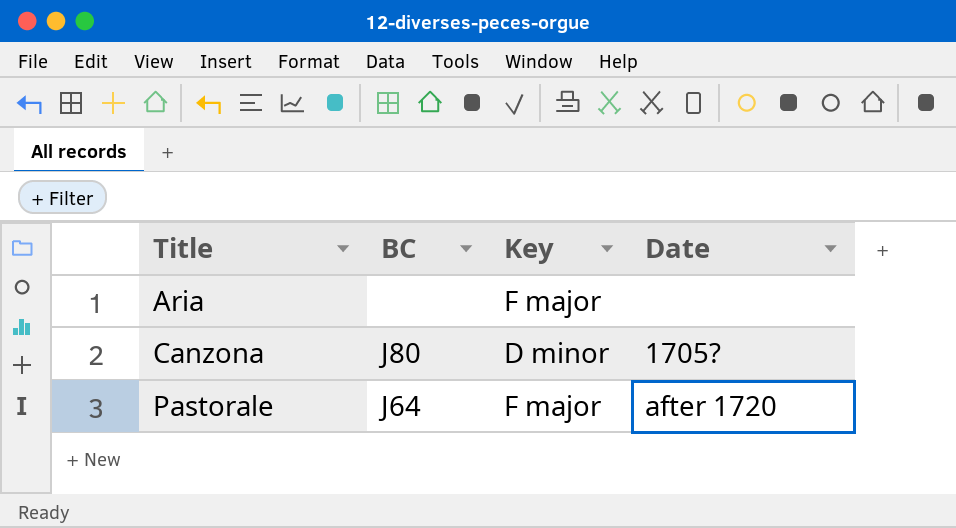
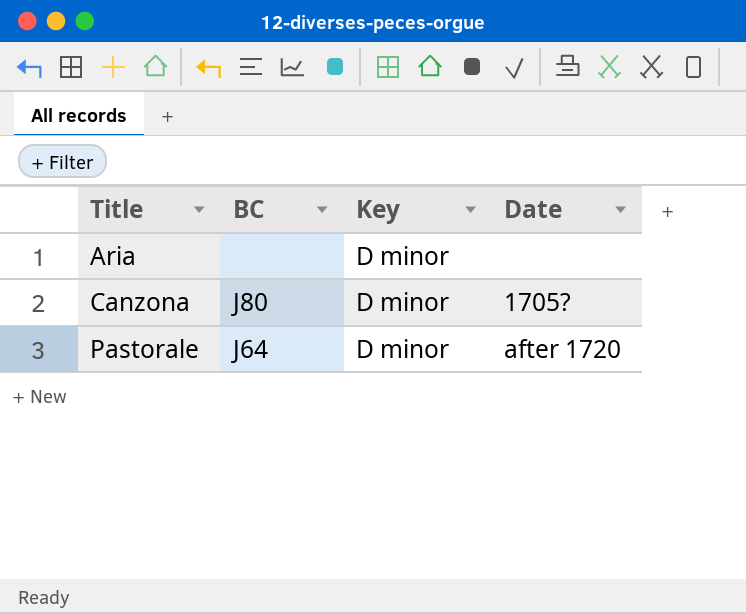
Aria | Key: F major -> D minor
Pastorale | Key: F major -> D minor

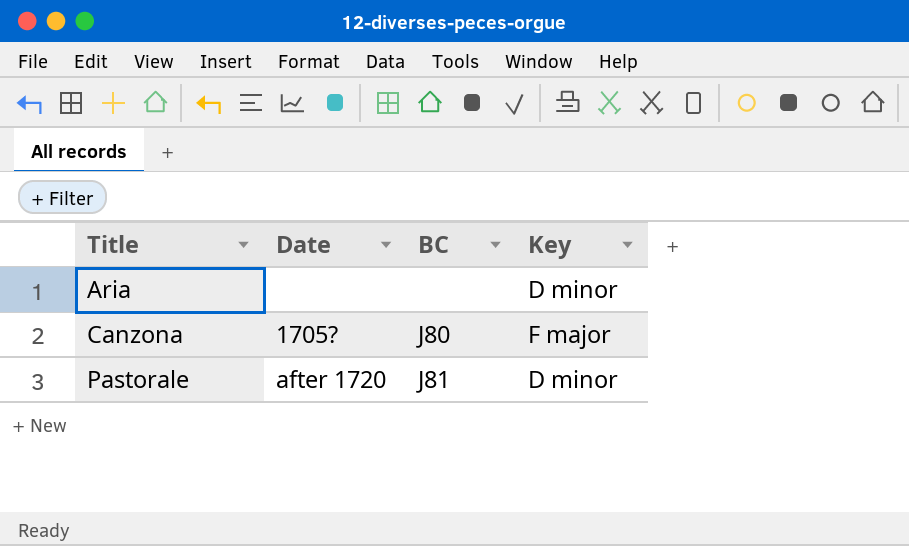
column Date | position: 4 -> 2
Canzona | Key: D minor -> F major
Pastorale | BC: J64 -> J81

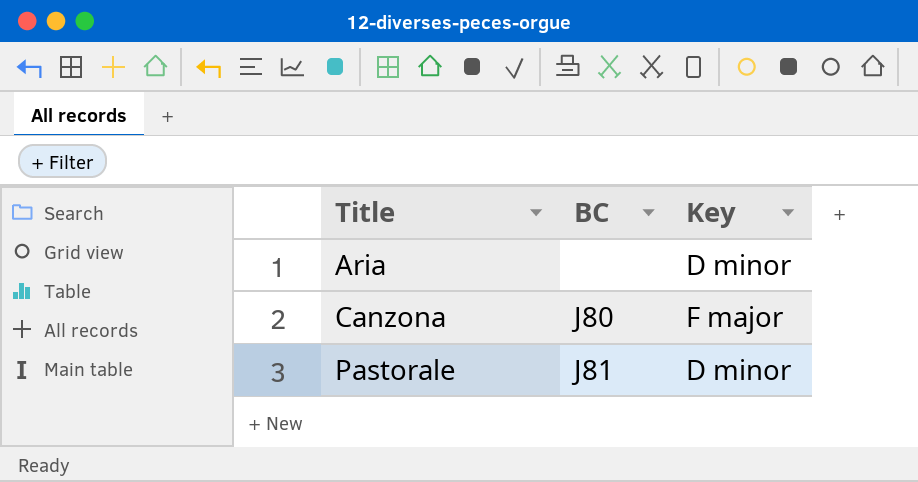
column Date | position: 2 -> none

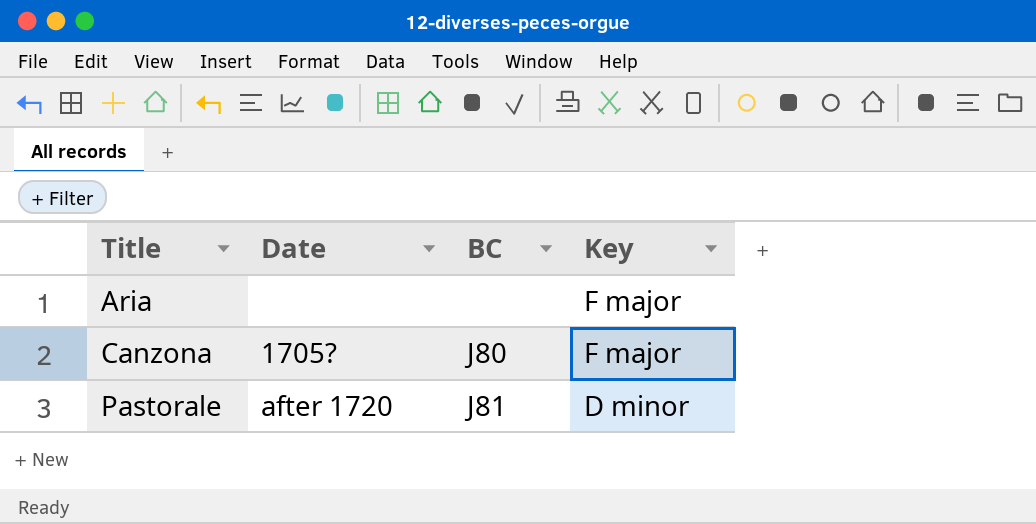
column Date | position: none -> 2
Aria | Key: D minor -> F major

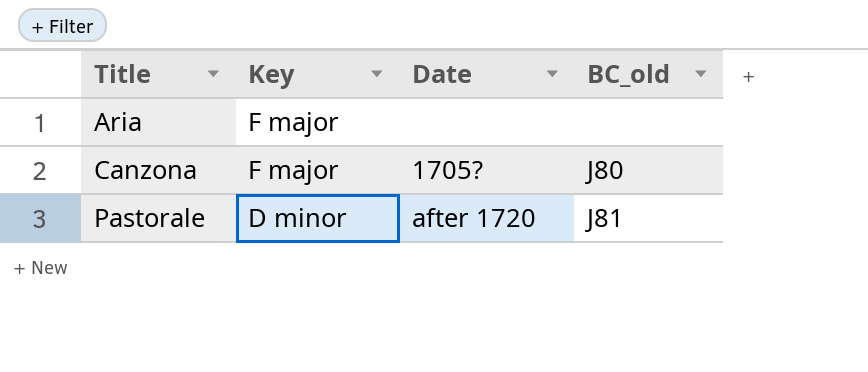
column Key | position: 4 -> 2
column name: BC -> BC_old

